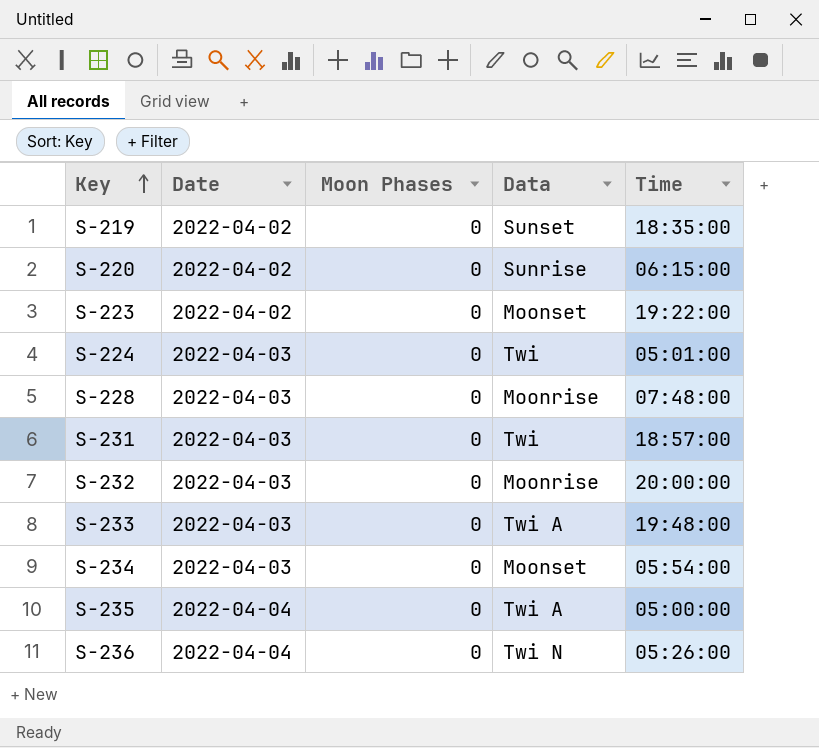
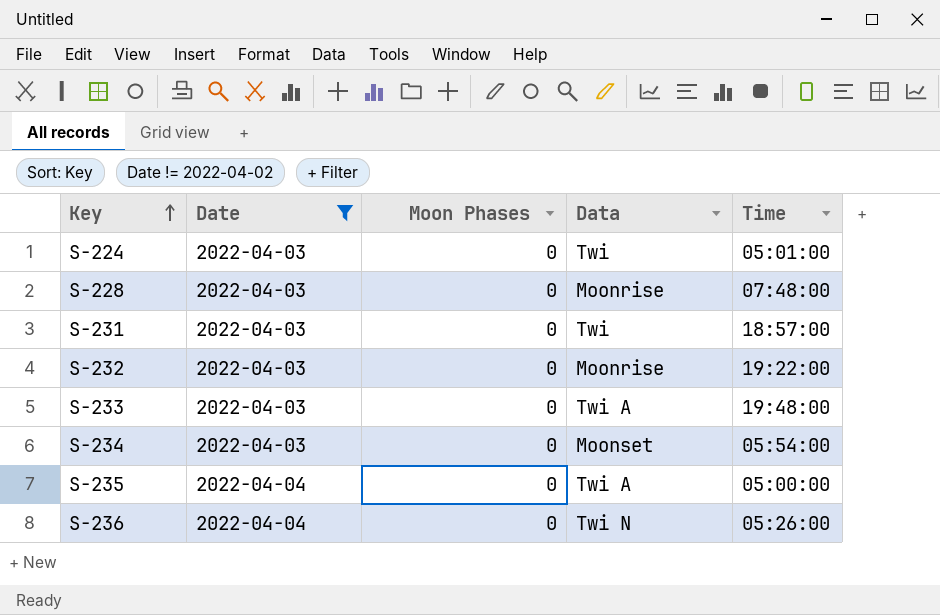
filter: none -> Date != 2022-04-02
S-232 | Time: 20:00:00 -> 19:22:00

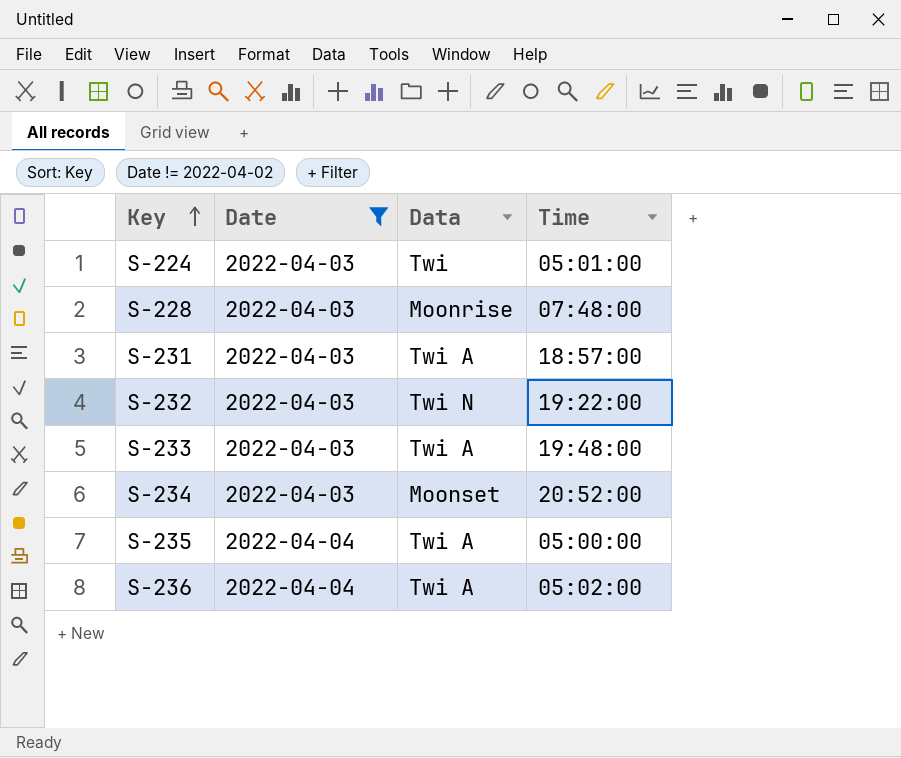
column Moon Phases | position: 3 -> none
S-231 | Data: Twi -> Twi A
S-232 | Data: Moonrise -> Twi N
S-234 | Time: 05:54:00 -> 20:52:00
S-236 | Data: Twi N -> Twi A
S-236 | Time: 05:26:00 -> 05:02:00

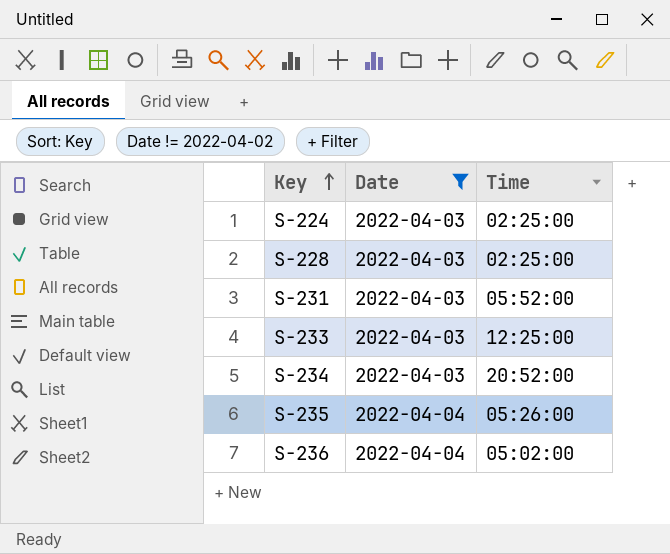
column Data | position: 3 -> none
row S-232: 2022-04-03 | Twi N | 19:22:00 -> none
S-224 | Time: 05:01:00 -> 02:25:00
S-228 | Time: 07:48:00 -> 02:25:00
S-231 | Time: 18:57:00 -> 05:52:00
S-233 | Time: 19:48:00 -> 12:25:00
S-235 | Time: 05:00:00 -> 05:26:00

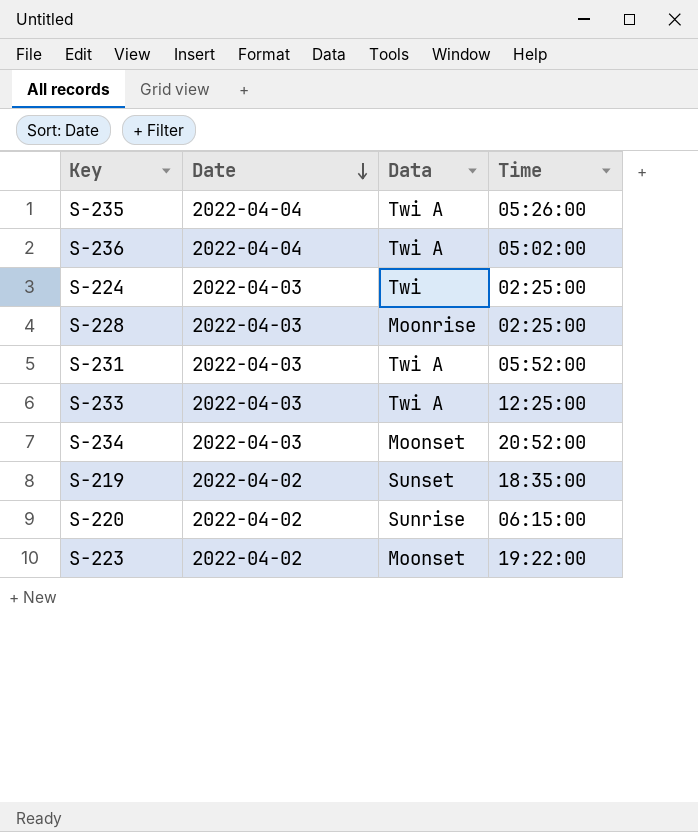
filter: Date != 2022-04-02 -> none
row order: Key ascending -> Date descending
column Data | position: none -> 3

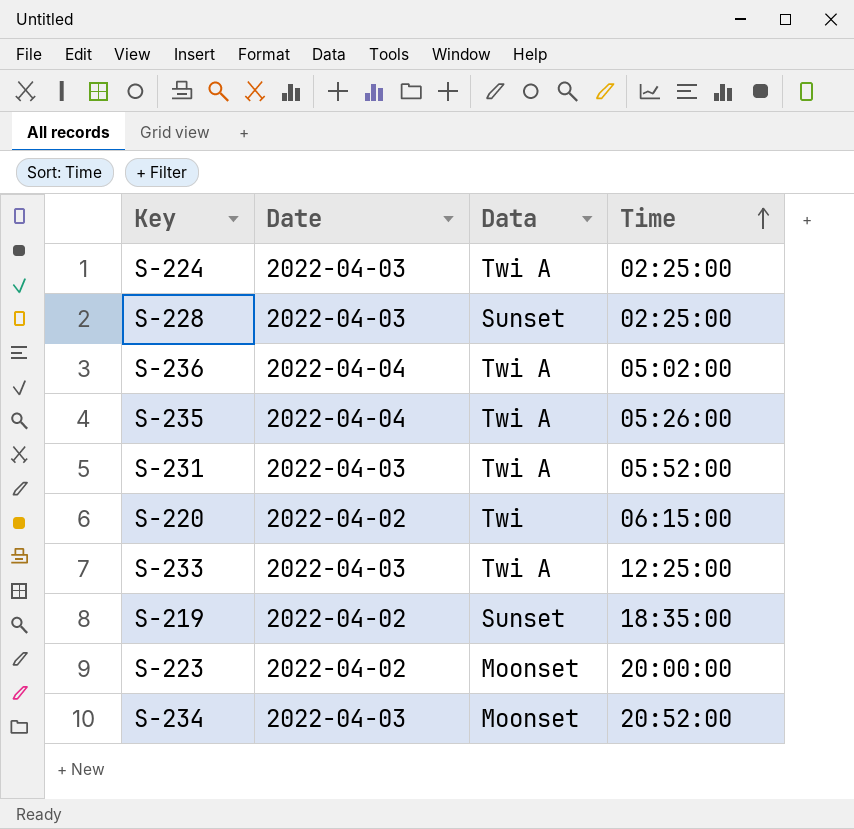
row order: Date descending -> Time ascending
S-224 | Data: Twi -> Twi A
S-228 | Data: Moonrise -> Sunset
S-220 | Data: Sunrise -> Twi
S-223 | Time: 19:22:00 -> 20:00:00

